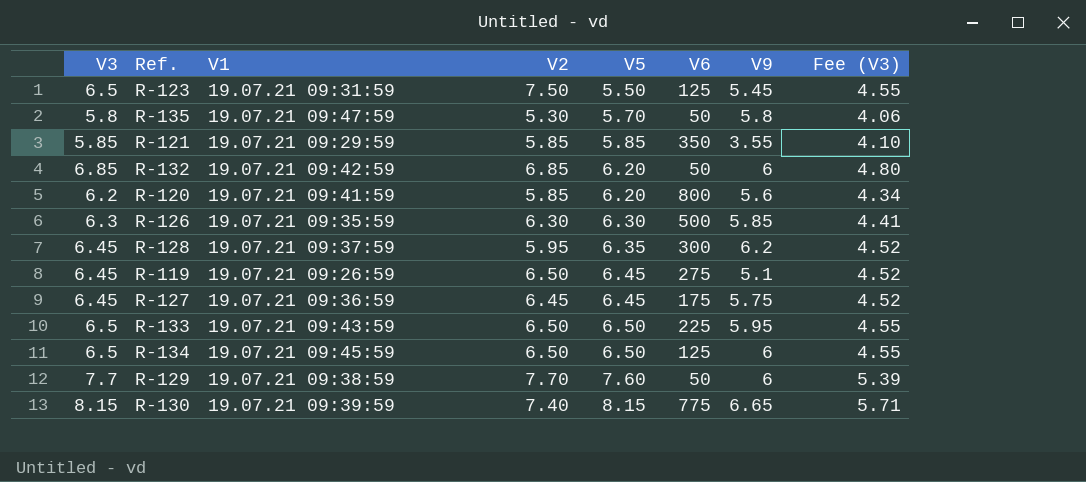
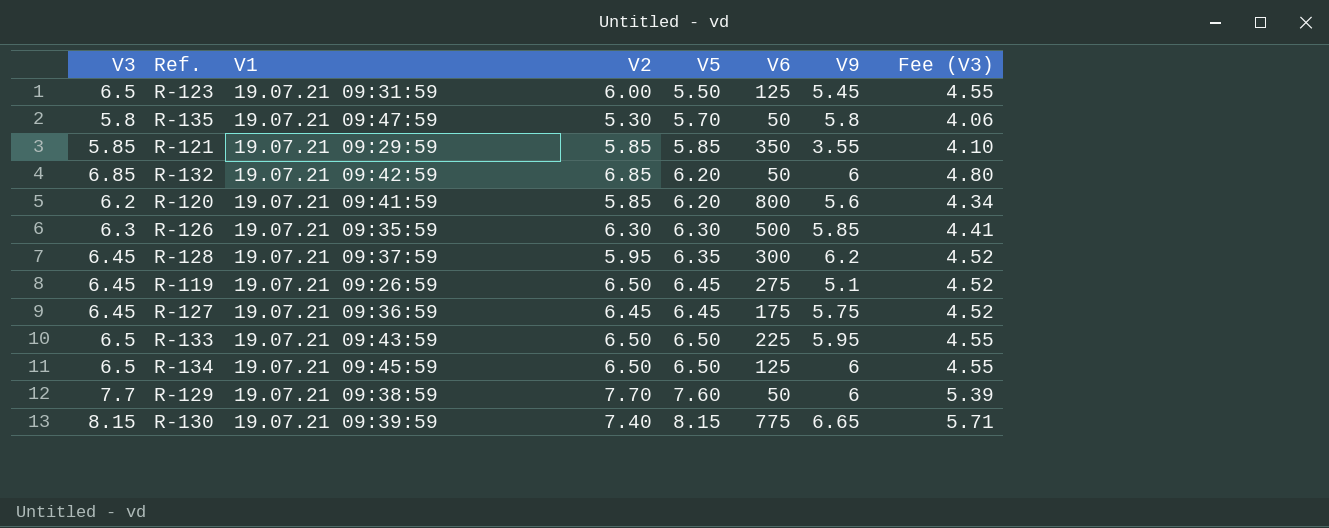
R-123 | V2: 7.50 -> 6.00

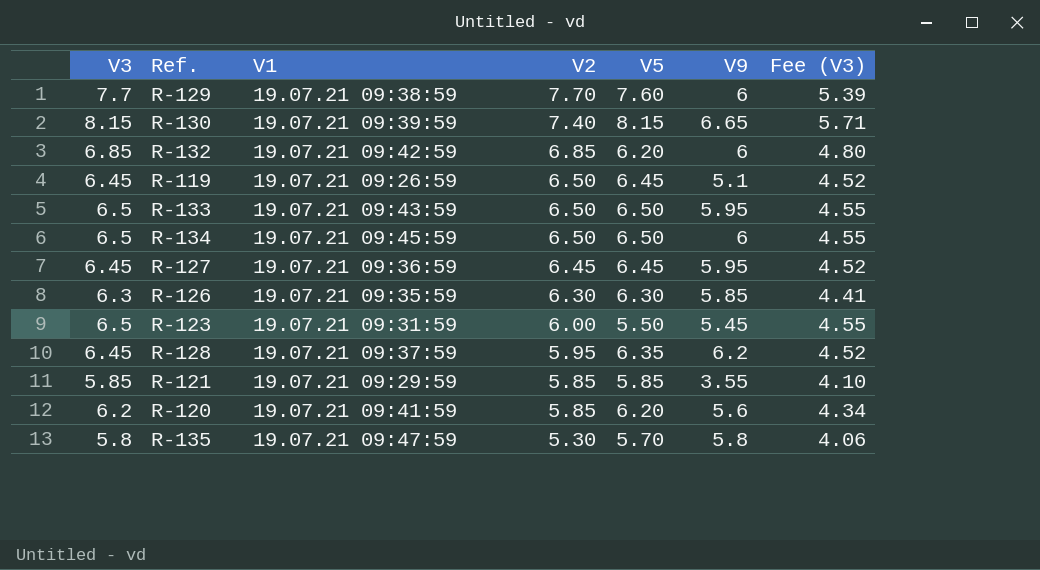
row order: V5 ascending -> V2 descending
column V6 | position: 6 -> none
R-127 | V9: 5.75 -> 5.95

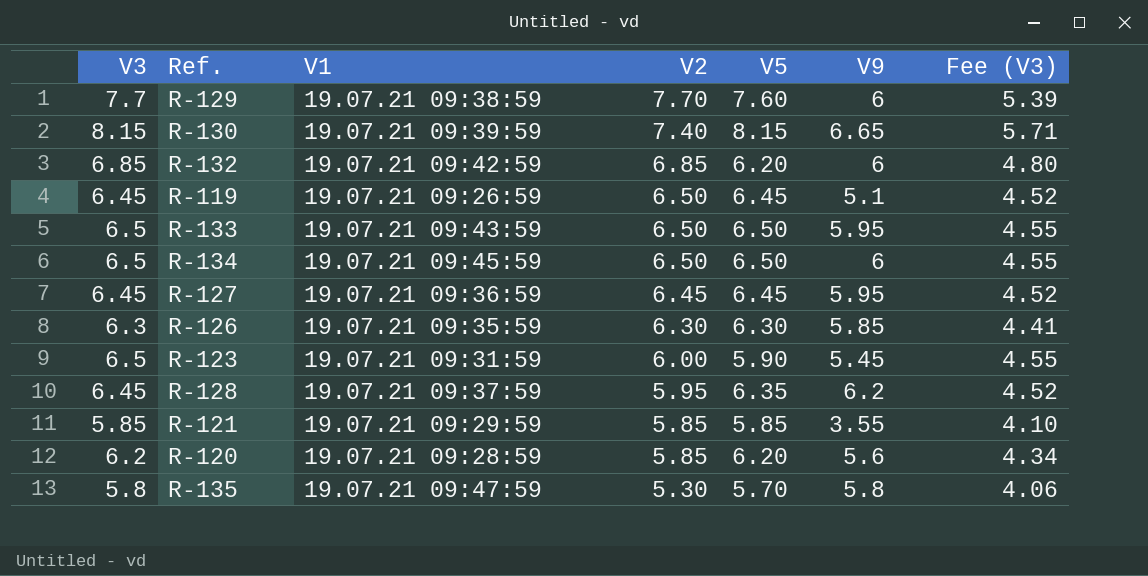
R-123 | V5: 5.50 -> 5.90
R-120 | V1: 19.07.21 09:41:59 -> 19.07.21 09:28:59

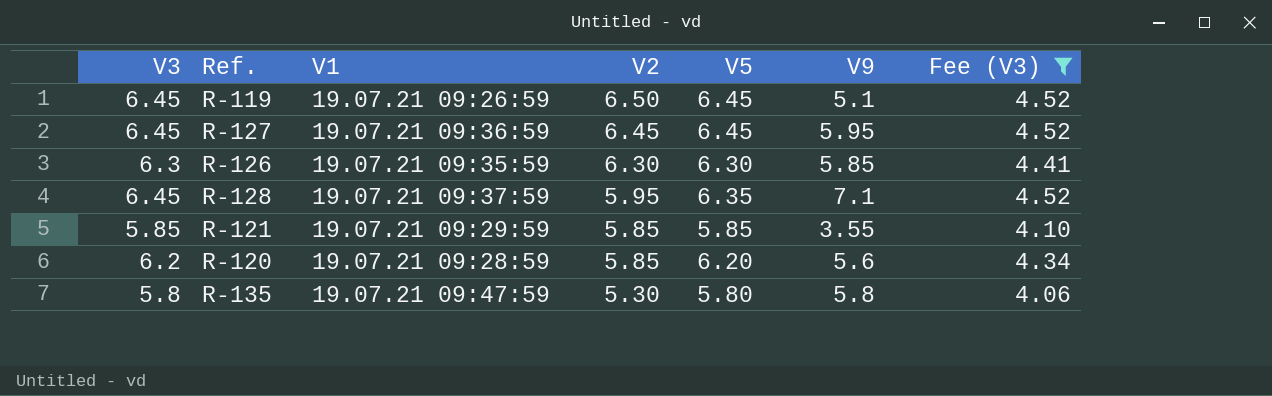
filter: none -> Fee (V3) <= 4.52
R-128 | V9: 6.2 -> 7.1
R-135 | V5: 5.70 -> 5.80

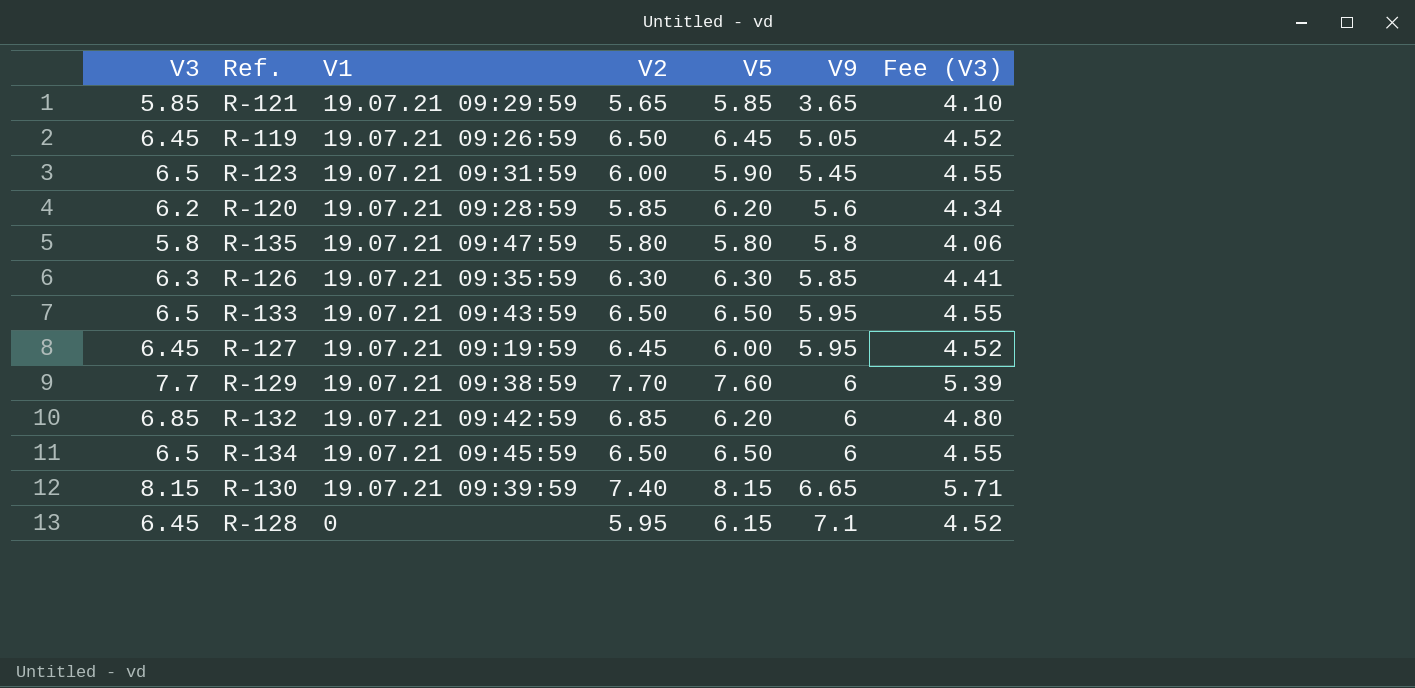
filter: Fee (V3) <= 4.52 -> none
row order: V2 descending -> V9 ascending
R-121 | V2: 5.85 -> 5.65
R-121 | V9: 3.55 -> 3.65
R-119 | V9: 5.1 -> 5.05
R-135 | V2: 5.30 -> 5.80
R-127 | V1: 19.07.21 09:36:59 -> 19.07.21 09:19:59
R-127 | V5: 6.45 -> 6.00
R-128 | V1: 19.07.21 09:37:59 -> 0
R-128 | V5: 6.35 -> 6.15

